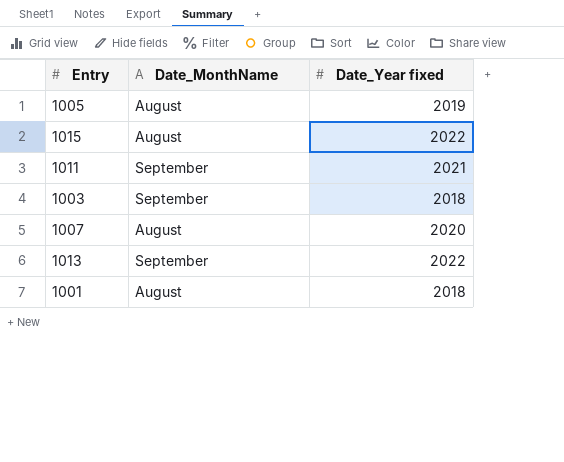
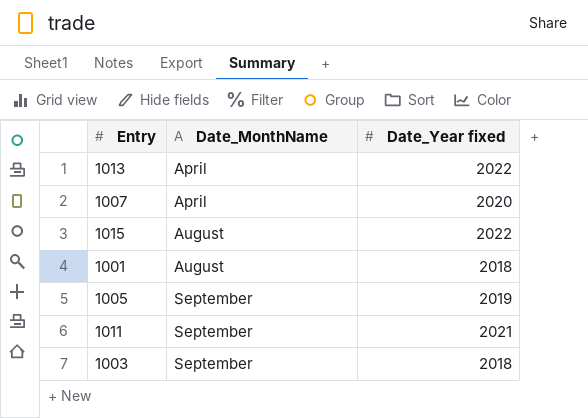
row order: none -> Date_MonthName ascending
1013 | Date_MonthName: September -> April
1007 | Date_MonthName: August -> April
1005 | Date_MonthName: August -> September

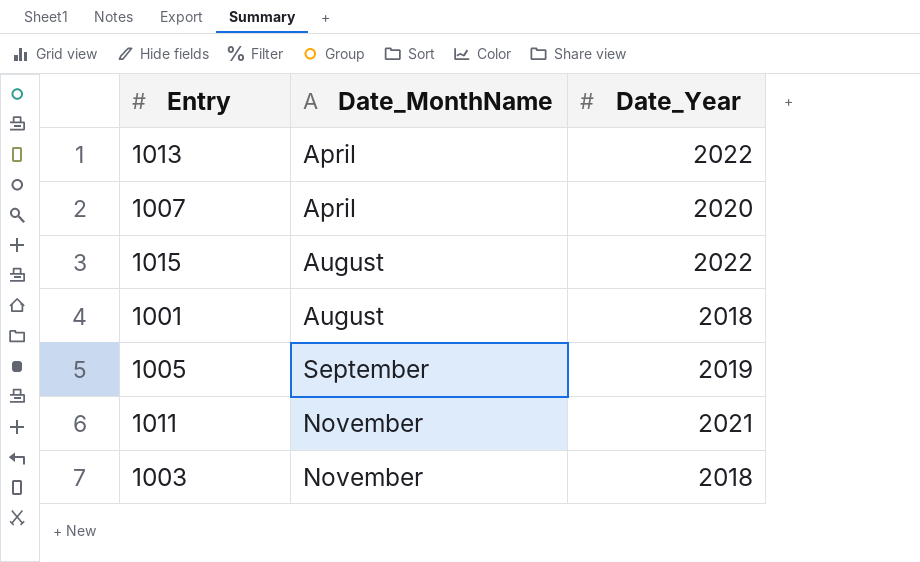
column name: Date_Year fixed -> Date_Year
1011 | Date_MonthName: September -> November
1003 | Date_MonthName: September -> November

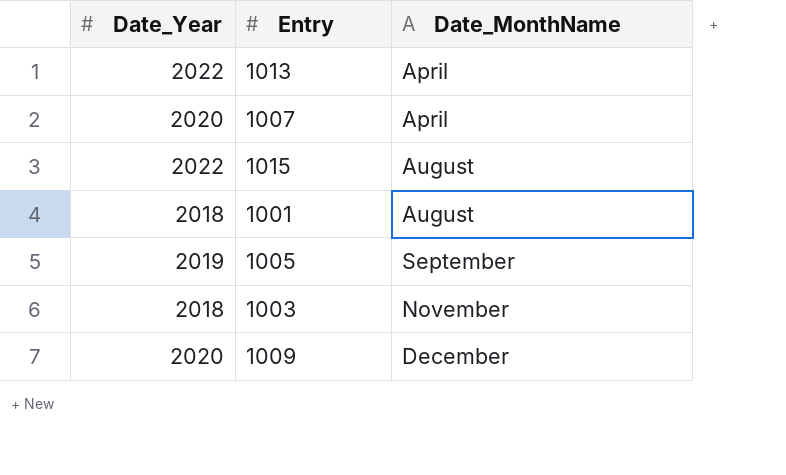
column Date_Year | position: 3 -> 1
row 1011: November | 2021 -> none
row 1009: none -> 2020 | December

